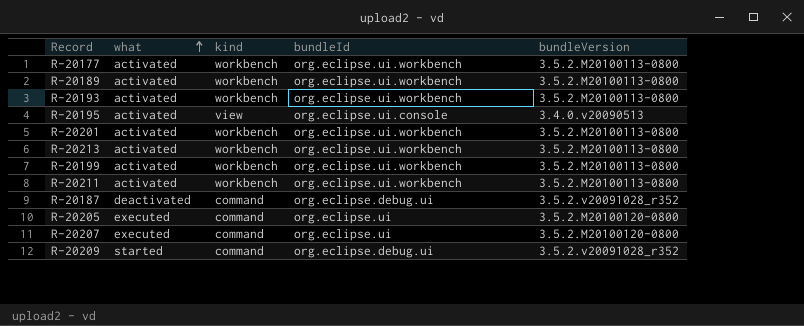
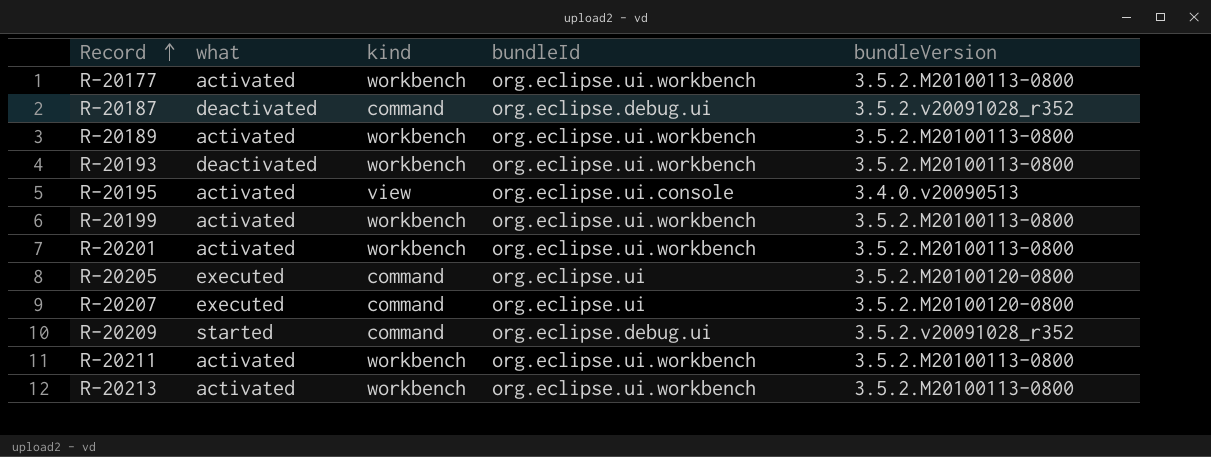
row order: what ascending -> Record ascending
R-20193 | what: activated -> deactivated

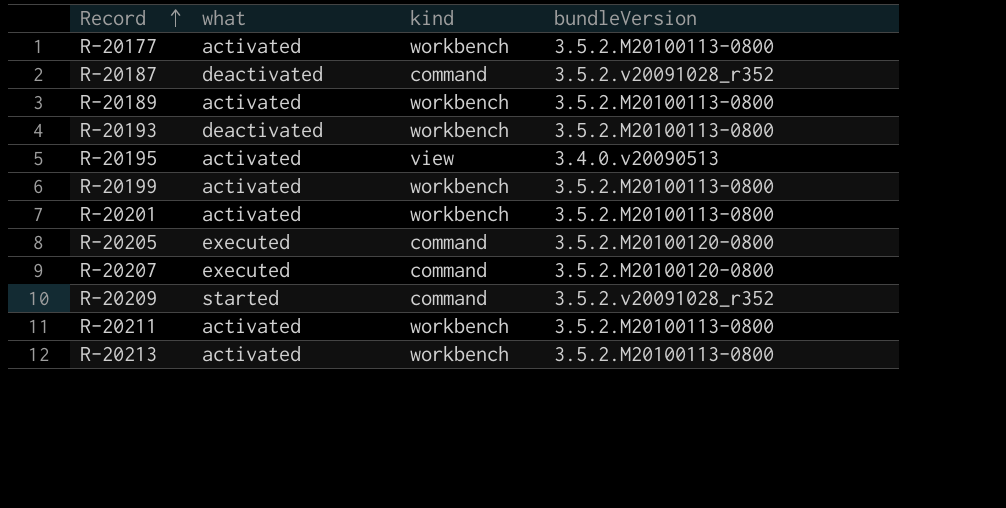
column bundleId | position: 4 -> none

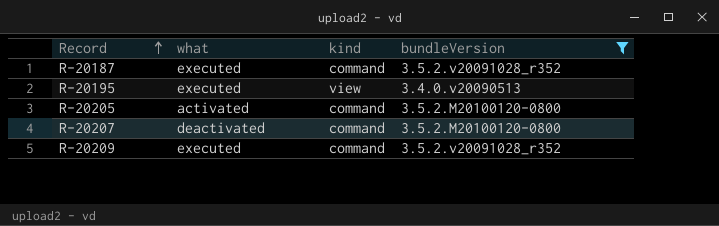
filter: none -> bundleVersion != 3.5.2.M20100113-0800
R-20187 | what: deactivated -> executed
R-20195 | what: activated -> executed
R-20205 | what: executed -> activated
R-20207 | what: executed -> deactivated
R-20209 | what: started -> executed

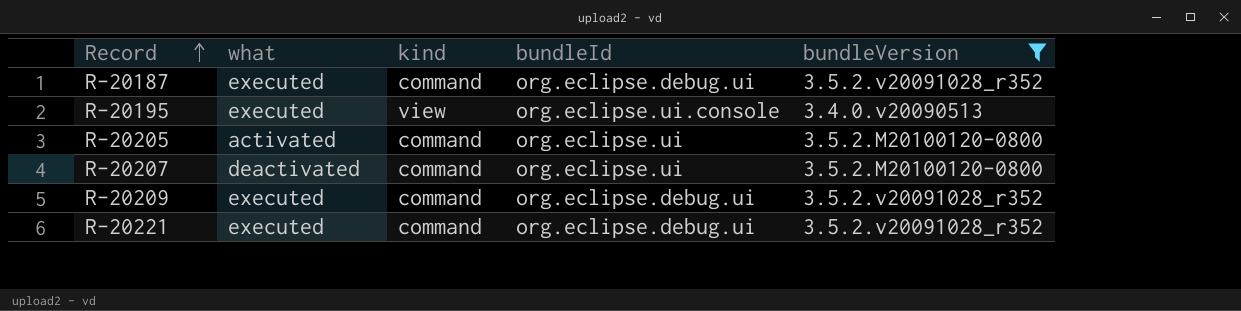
column bundleId | position: none -> 4
row R-20221: none -> executed | command | org.eclipse.debug.ui | 3.5.2.v20091028_r352

